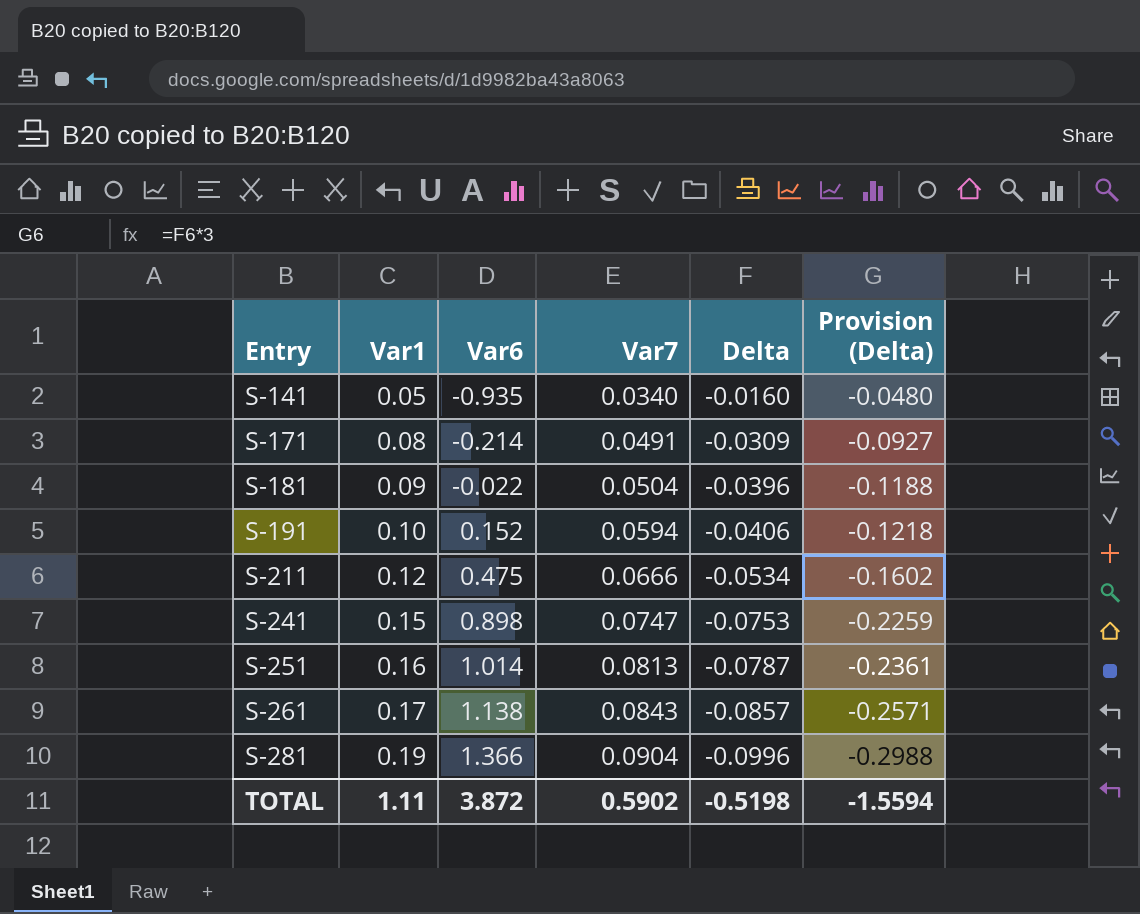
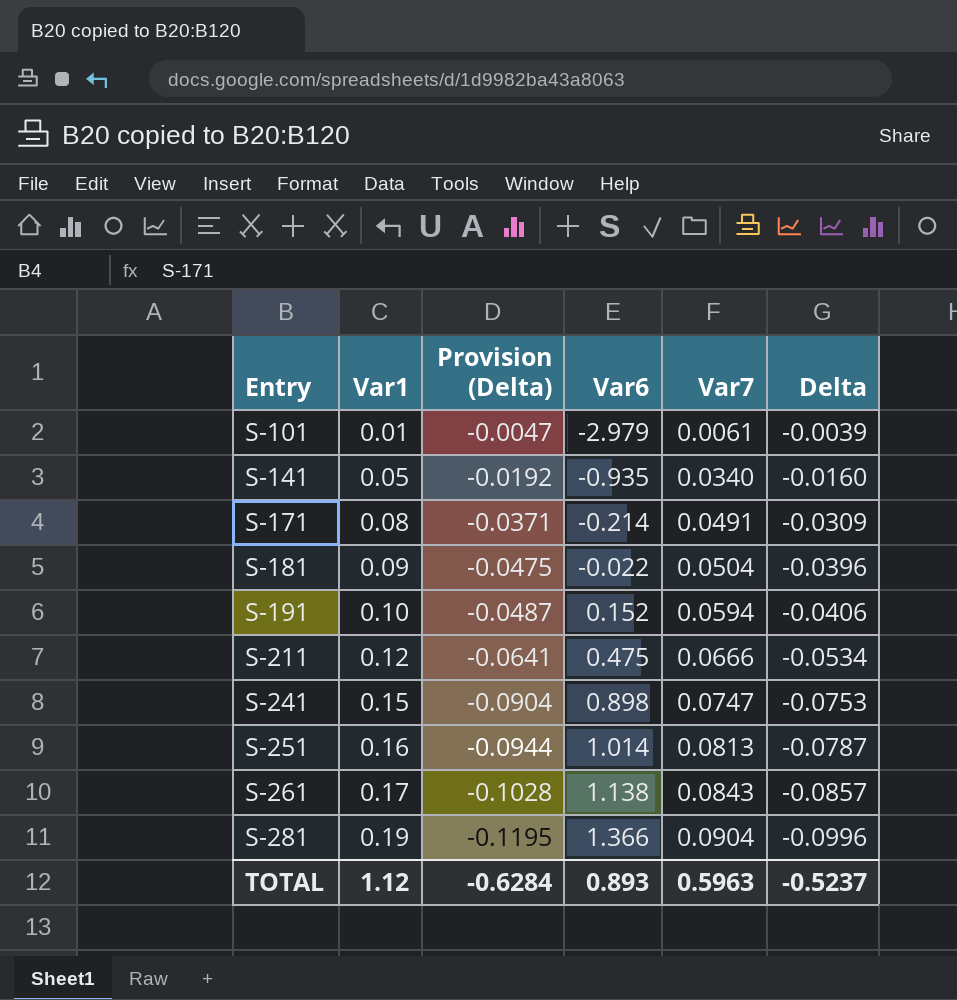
column Provision (Delta) | formula: [Delta] * 3 -> [Delta] * 1.2
column Provision (Delta) | position: 6 -> 3
row S-101: none -> 0.01 | -0.0047 | -2.979 | 0.0061 | -0.0039
TOTAL | Var1: 1.11 -> 1.12
TOTAL | Provision (Delta): -1.5594 -> -0.6284
TOTAL | Var6: 3.872 -> 0.893
TOTAL | Var7: 0.5902 -> 0.5963
TOTAL | Delta: -0.5198 -> -0.5237

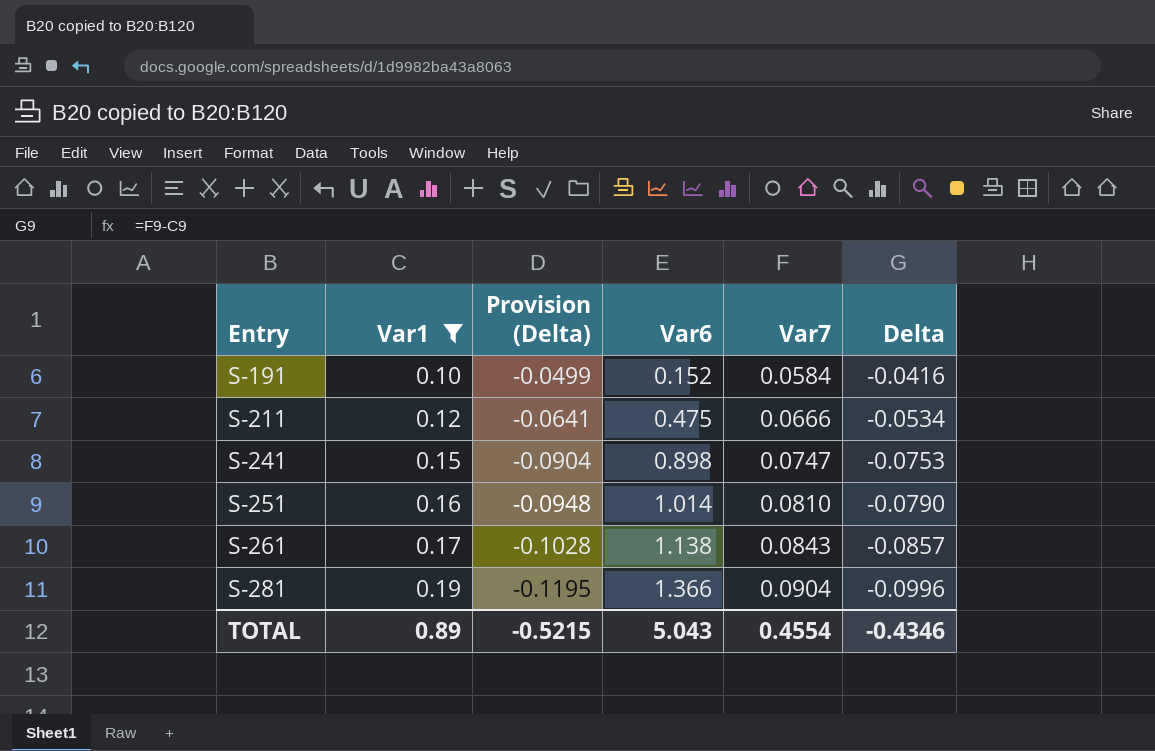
filter: none -> Var1 >= 0.10
S-191 | Provision (Delta): -0.0487 -> -0.0499
S-191 | Var7: 0.0594 -> 0.0584
S-191 | Delta: -0.0406 -> -0.0416
S-251 | Provision (Delta): -0.0944 -> -0.0948
S-251 | Var7: 0.0813 -> 0.0810
S-251 | Delta: -0.0787 -> -0.0790
TOTAL | Var1: 1.12 -> 0.89
TOTAL | Provision (Delta): -0.6284 -> -0.5215
TOTAL | Var6: 0.893 -> 5.043
TOTAL | Var7: 0.5963 -> 0.4554
TOTAL | Delta: -0.5237 -> -0.4346

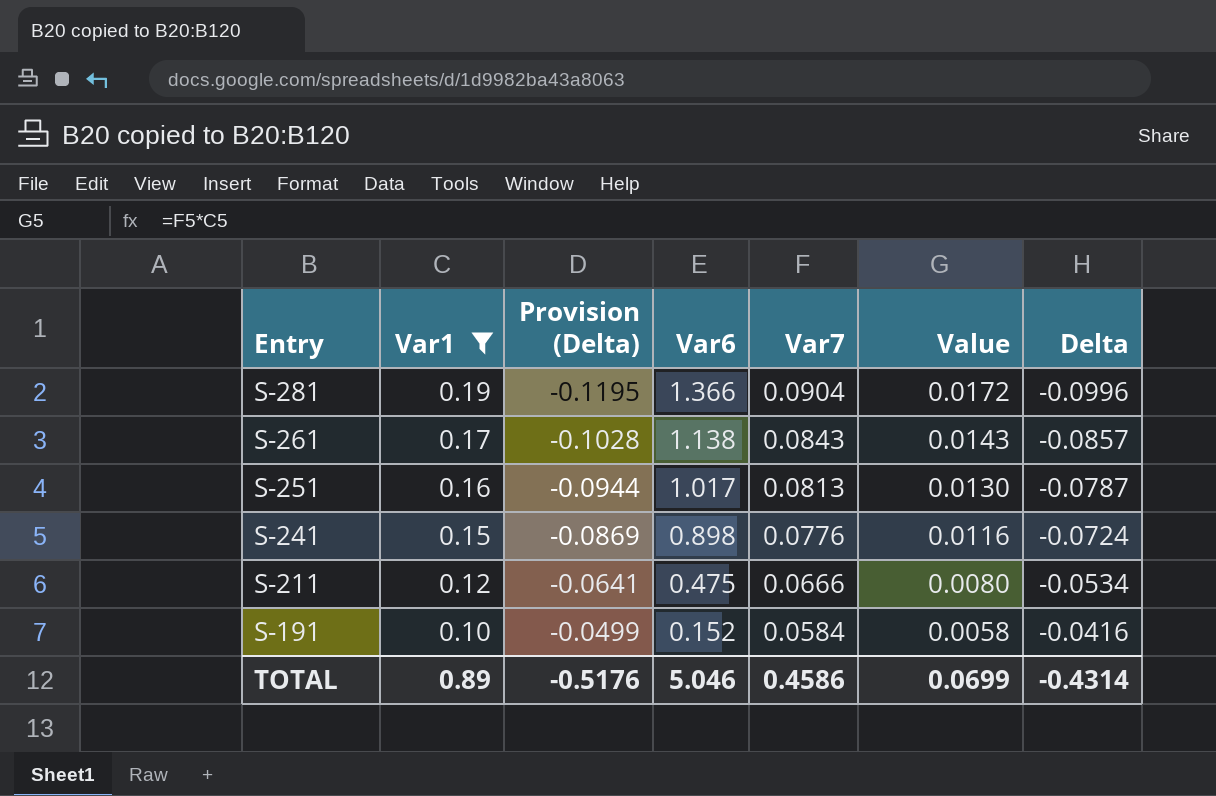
row order: Entry ascending -> Entry descending
column Value | formula: none -> [Var1] * [Var7]
S-251 | Provision (Delta): -0.0948 -> -0.0944
S-251 | Var6: 1.014 -> 1.017
S-251 | Var7: 0.0810 -> 0.0813
S-251 | Delta: -0.0790 -> -0.0787
S-241 | Provision (Delta): -0.0904 -> -0.0869
S-241 | Var7: 0.0747 -> 0.0776
S-241 | Delta: -0.0753 -> -0.0724
TOTAL | Provision (Delta): -0.5215 -> -0.5176
TOTAL | Var6: 5.043 -> 5.046
TOTAL | Var7: 0.4554 -> 0.4586
TOTAL | Delta: -0.4346 -> -0.4314

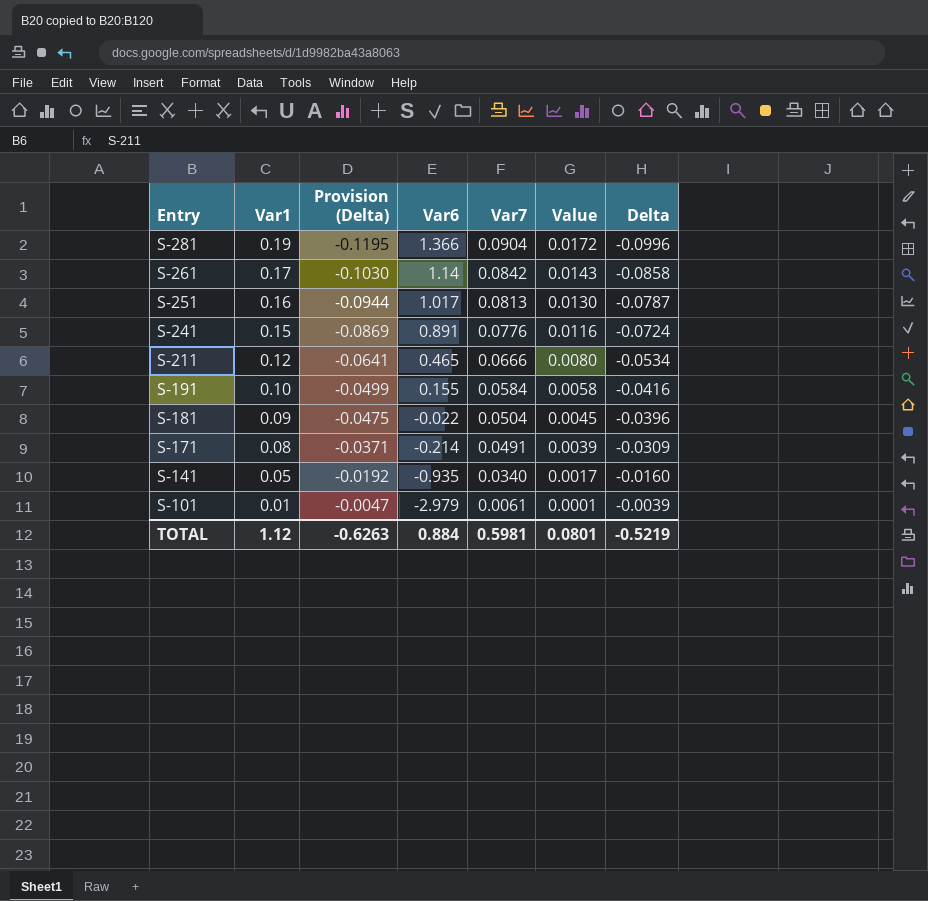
filter: Var1 >= 0.10 -> none
S-261 | Provision (Delta): -0.1028 -> -0.1030
S-261 | Var6: 1.138 -> 1.14
S-261 | Var7: 0.0843 -> 0.0842
S-261 | Delta: -0.0857 -> -0.0858
S-241 | Var6: 0.898 -> 0.891
S-211 | Var6: 0.475 -> 0.465
S-191 | Var6: 0.152 -> 0.155
TOTAL | Var1: 0.89 -> 1.12
TOTAL | Provision (Delta): -0.5176 -> -0.6263
TOTAL | Var6: 5.046 -> 0.884
TOTAL | Var7: 0.4586 -> 0.5981
TOTAL | Value: 0.0699 -> 0.0801
TOTAL | Delta: -0.4314 -> -0.5219

